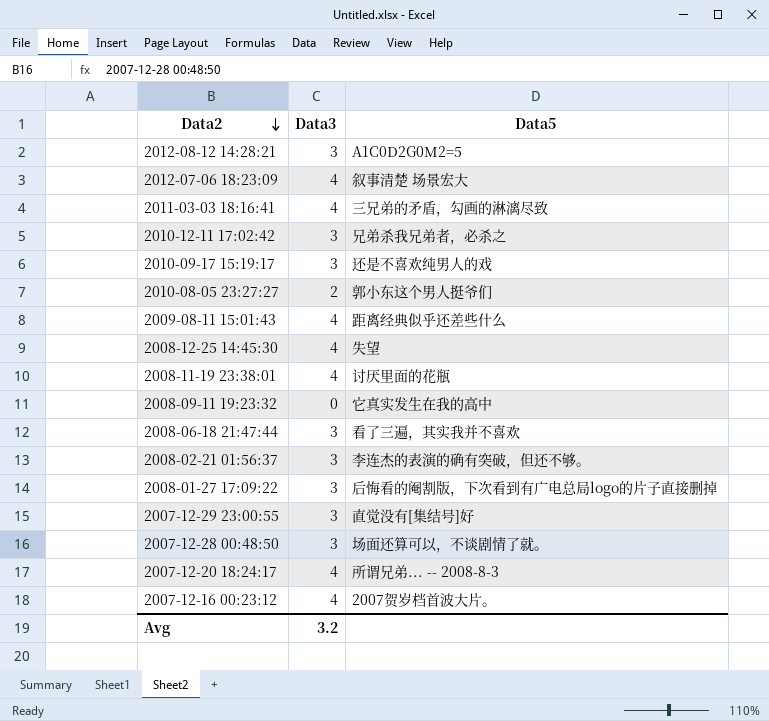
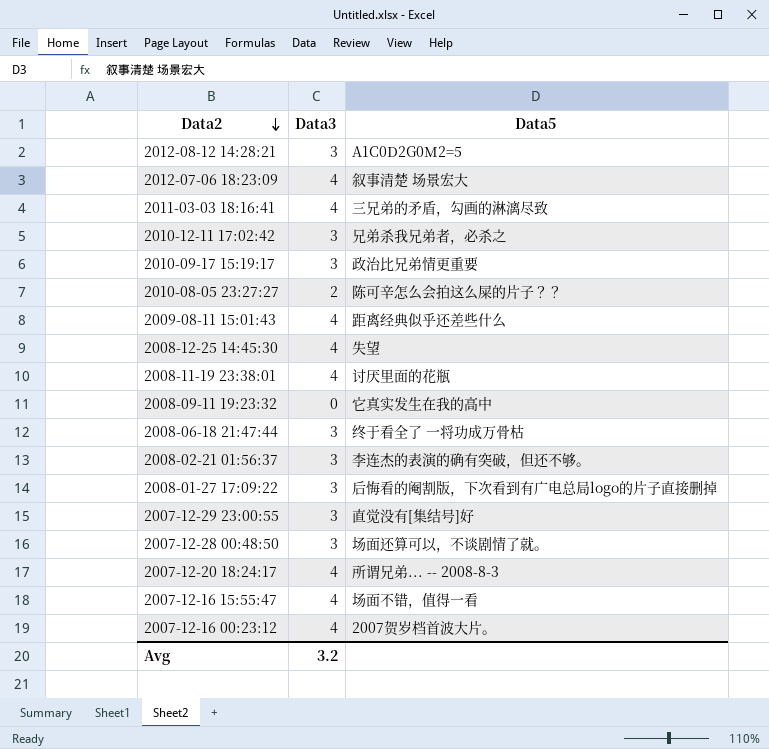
2010-09-17 15:19:17 | Data5: 还是不喜欢纯男人的戏 -> 政治比兄弟情更重要
2010-08-05 23:27:27 | Data5: 郭小东这个男人挺爷们 -> 陈可辛怎么会拍这么屎的片子？？
2008-06-18 21:47:44 | Data5: 看了三遍，其实我并不喜欢 -> 终于看全了 一将功成万骨枯
row 2007-12-16 15:55:47: none -> 4 | 场面不错，值得一看

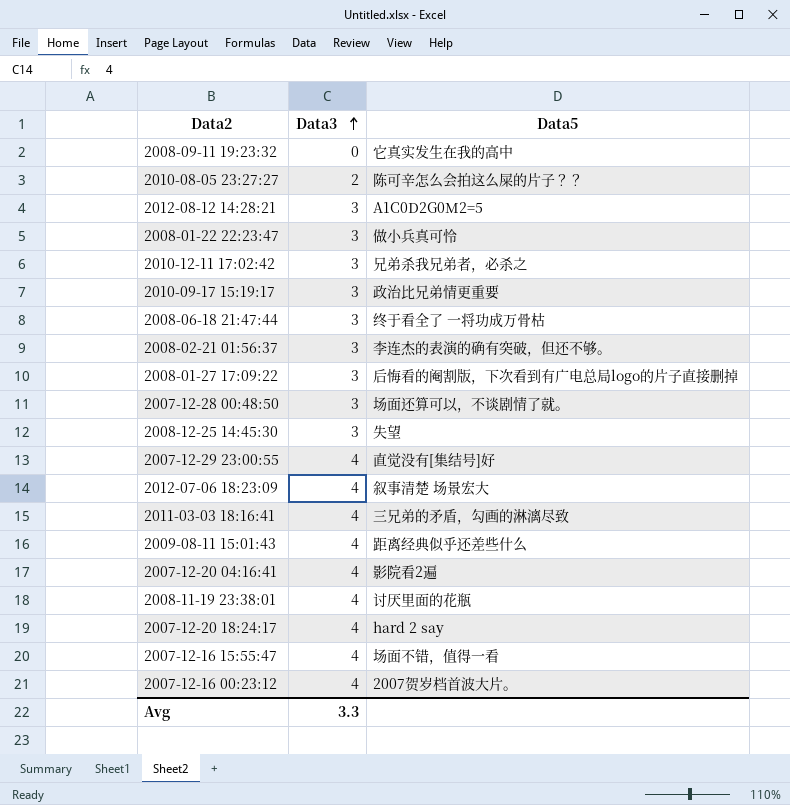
row order: Data2 descending -> Data3 ascending
row 2008-01-22 22:23:47: none -> 3 | 做小兵真可怜
2008-12-25 14:45:30 | Data3: 4 -> 3
2007-12-29 23:00:55 | Data3: 3 -> 4
row 2007-12-20 04:16:41: none -> 4 | 影院看2遍
2007-12-20 18:24:17 | Data5: 所谓兄弟... -- 2008-8-3 -> hard 2 say
Avg | Data3: 3.2 -> 3.3

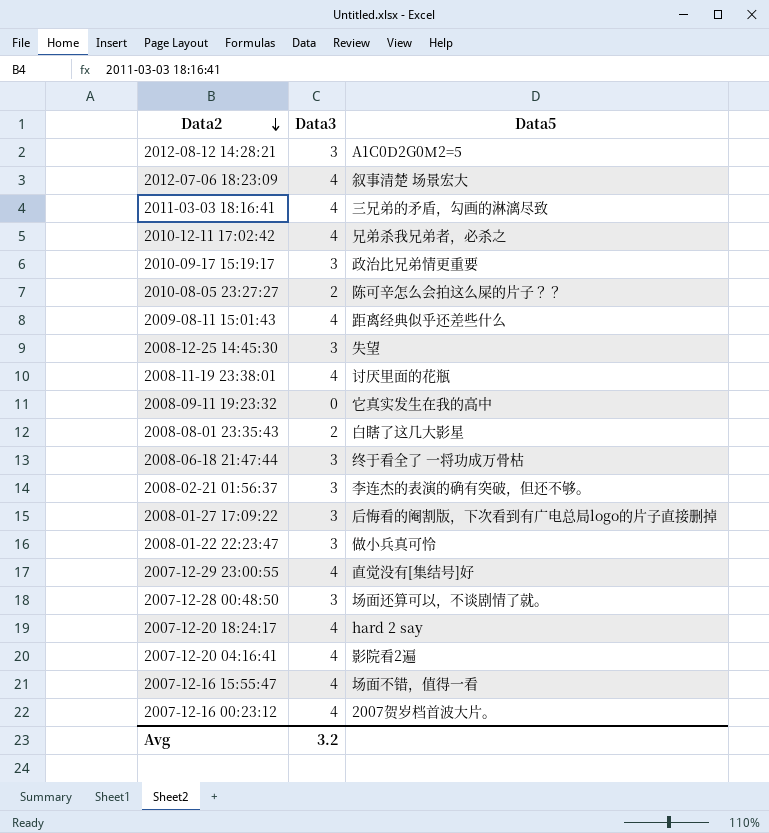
row order: Data3 ascending -> Data2 descending
2010-12-11 17:02:42 | Data3: 3 -> 4
row 2008-08-01 23:35:43: none -> 2 | 白瞎了这几大影星
Avg | Data3: 3.3 -> 3.2

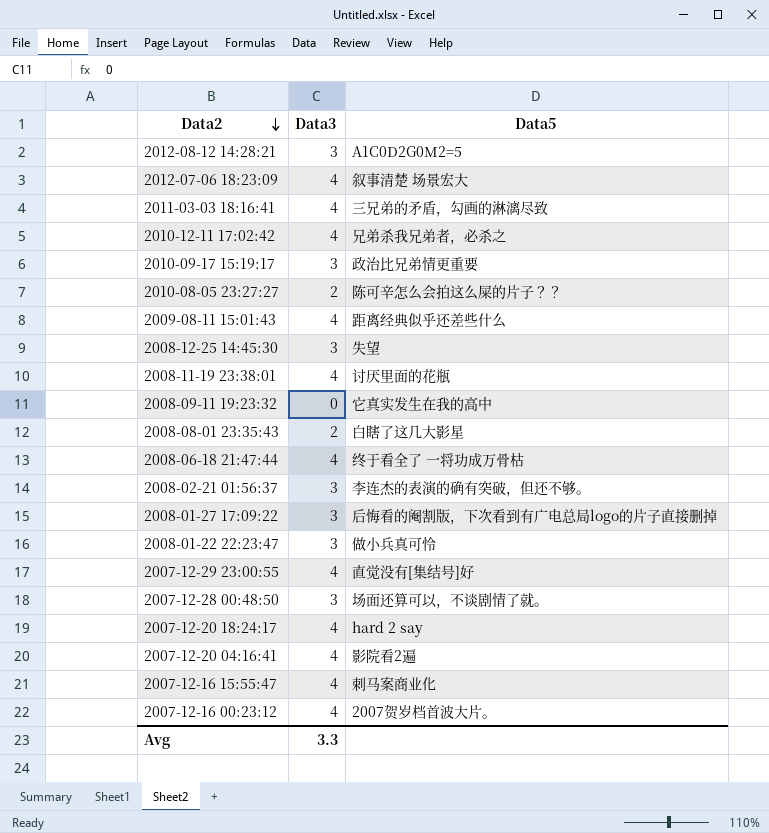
2008-06-18 21:47:44 | Data3: 3 -> 4
2007-12-16 15:55:47 | Data5: 场面不错，值得一看 -> 刺马案商业化
Avg | Data3: 3.2 -> 3.3

